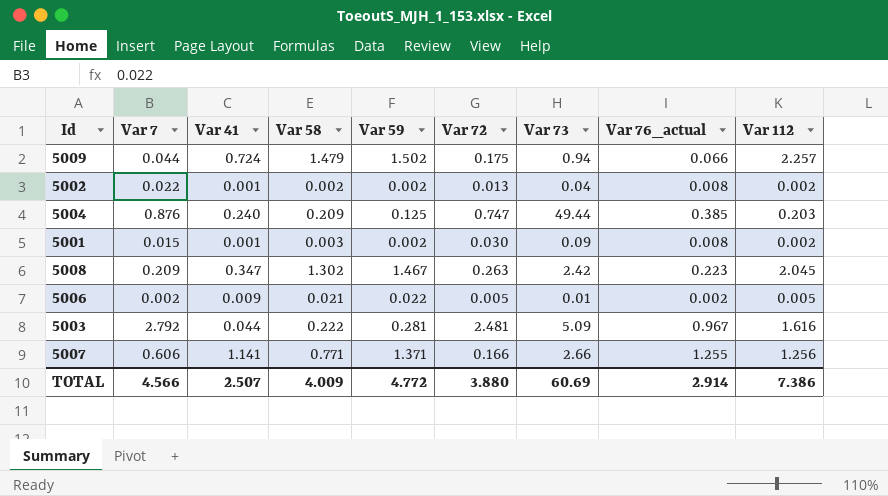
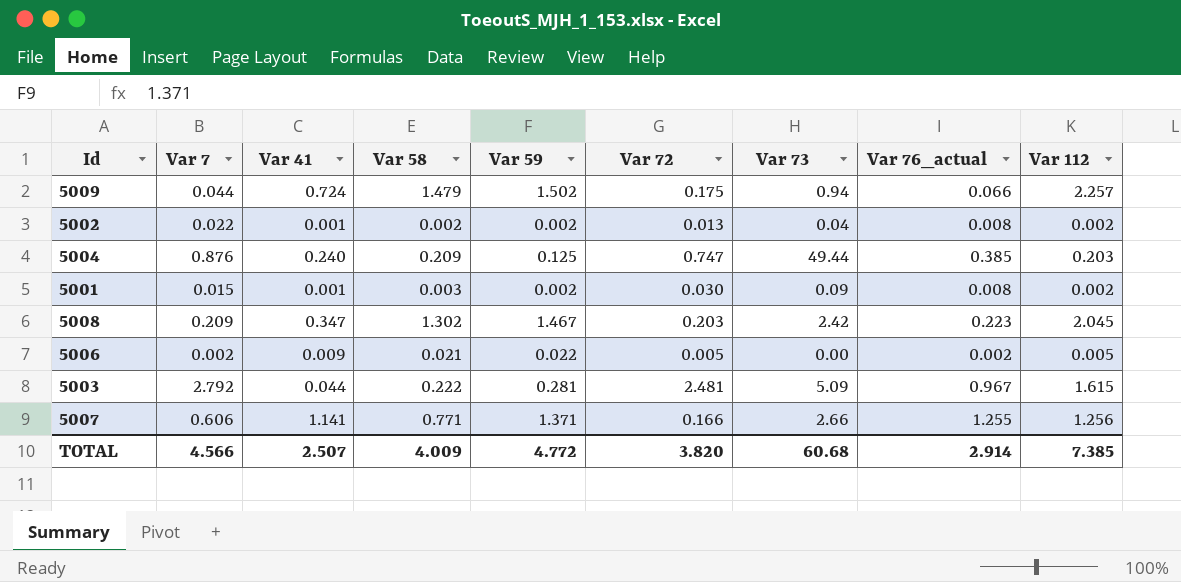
5008 | Var 72: 0.263 -> 0.203
5006 | Var 73: 0.01 -> 0.00
5003 | Var 112: 1.616 -> 1.615
TOTAL | Var 72: 3.880 -> 3.820
TOTAL | Var 73: 60.69 -> 60.68
TOTAL | Var 112: 7.386 -> 7.385

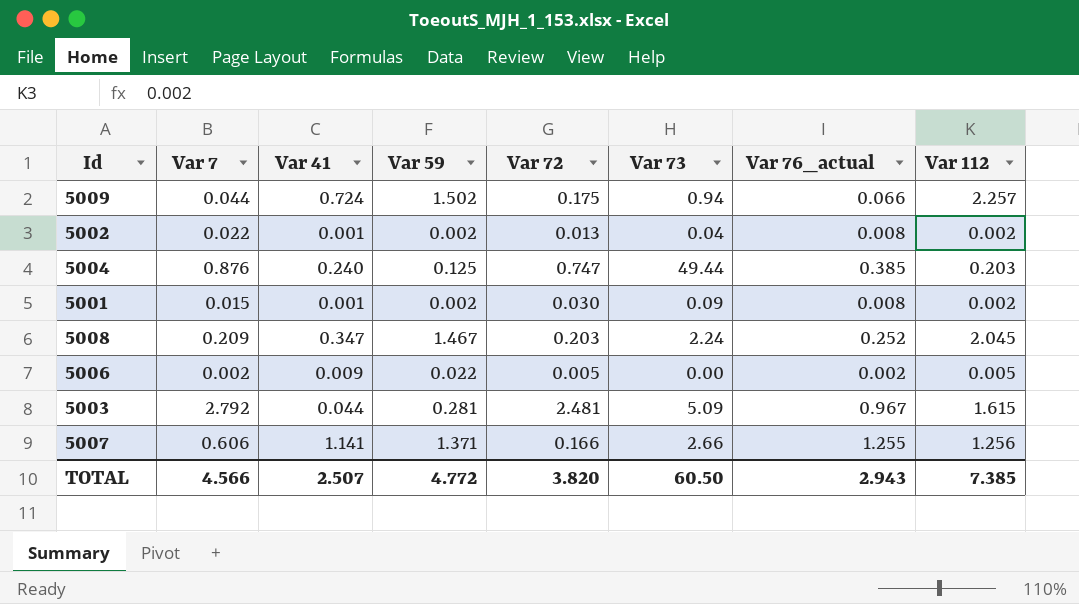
column Var 58 | position: 4 -> none
5008 | Var 73: 2.42 -> 2.24
5008 | Var 76_actual: 0.223 -> 0.252
TOTAL | Var 73: 60.68 -> 60.50
TOTAL | Var 76_actual: 2.914 -> 2.943

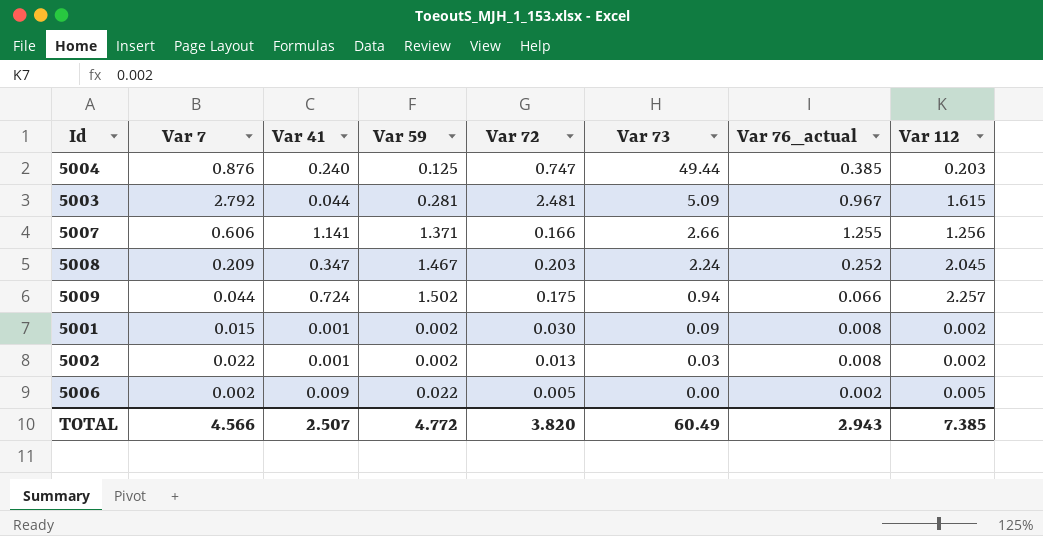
row order: none -> Var 73 descending
5002 | Var 73: 0.04 -> 0.03
TOTAL | Var 73: 60.50 -> 60.49

